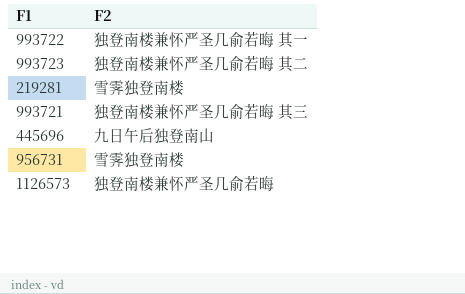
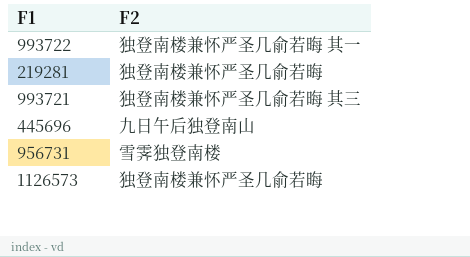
row 993723: 独登南楼兼怀严圣几俞若晦 其二 -> none
219281 | F2: 雪霁独登南楼 -> 独登南楼兼怀严圣几俞若晦

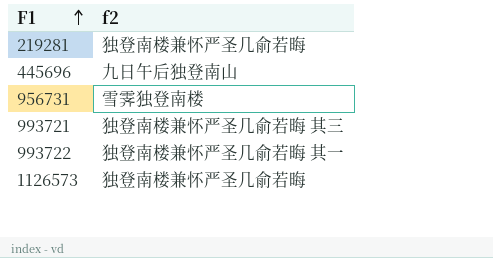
row order: none -> F1 ascending
column name: F2 -> f2

